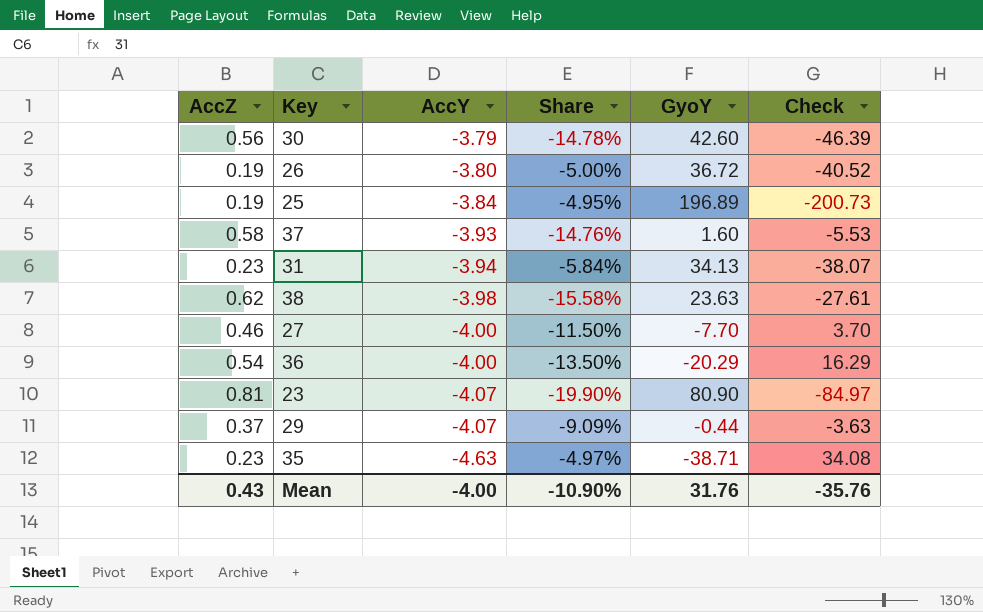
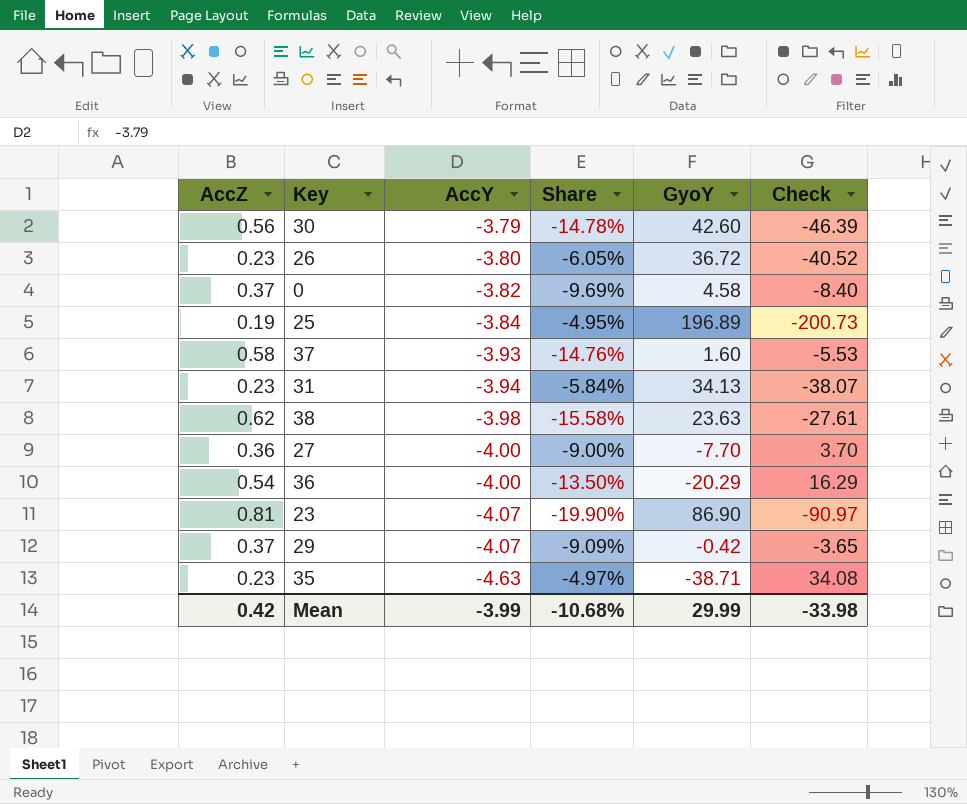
26 | AccZ: 0.19 -> 0.23
26 | Share: -5.00% -> -6.05%
row 0: none -> 0.37 | -3.82 | -9.69% | 4.58 | -8.40
27 | AccZ: 0.46 -> 0.36
27 | Share: -11.50% -> -9.00%
23 | GyoY: 80.90 -> 86.90
23 | Check: -84.97 -> -90.97
29 | GyoY: -0.44 -> -0.42
29 | Check: -3.63 -> -3.65
Mean | AccZ: 0.43 -> 0.42
Mean | AccY: -4.00 -> -3.99
Mean | Share: -10.90% -> -10.68%
Mean | GyoY: 31.76 -> 29.99
Mean | Check: -35.76 -> -33.98

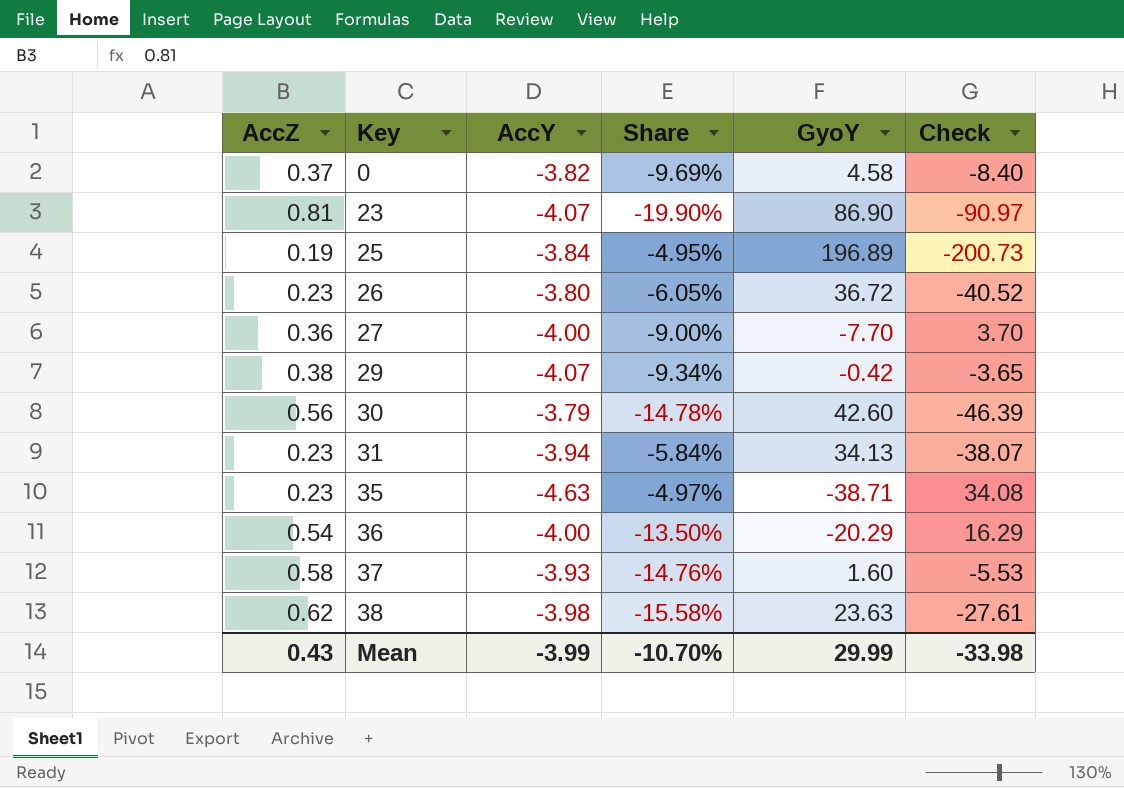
row order: AccY descending -> Key ascending
29 | AccZ: 0.37 -> 0.38
29 | Share: -9.09% -> -9.34%
Mean | AccZ: 0.42 -> 0.43
Mean | Share: -10.68% -> -10.70%

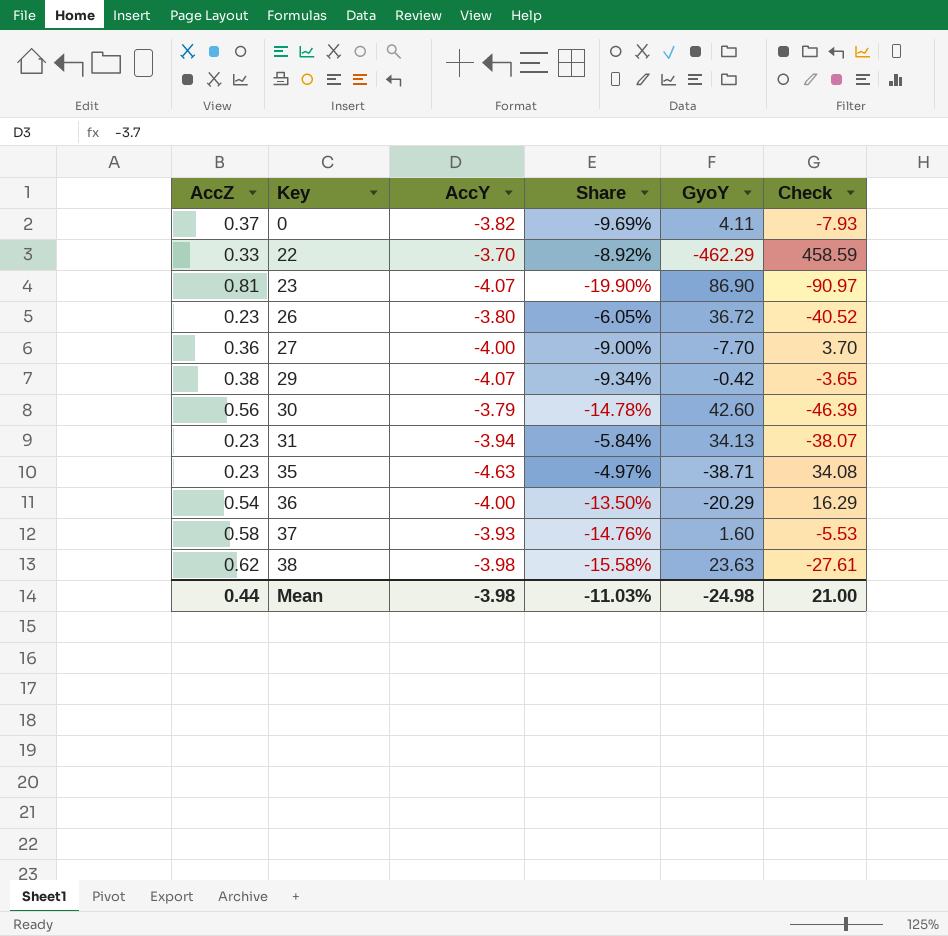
row 25: 0.19 | -3.84 | -4.95% | 196.89 | -200.73 -> none
0 | GyoY: 4.58 -> 4.11
0 | Check: -8.40 -> -7.93
row 22: none -> 0.33 | -3.70 | -8.92% | -462.29 | 458.59
Mean | AccZ: 0.43 -> 0.44
Mean | AccY: -3.99 -> -3.98
Mean | Share: -10.70% -> -11.03%
Mean | GyoY: 29.99 -> -24.98
Mean | Check: -33.98 -> 21.00

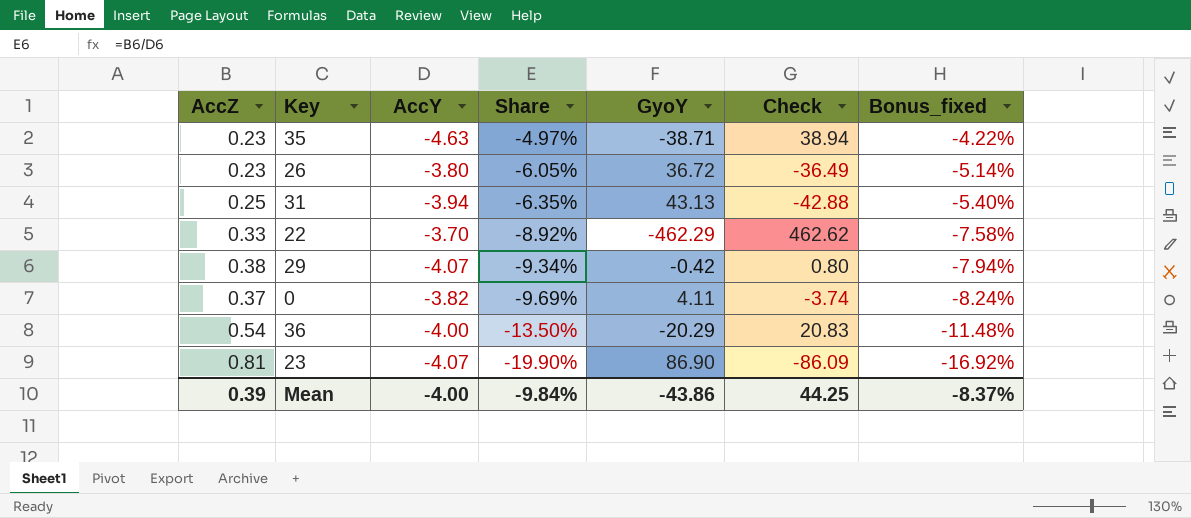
row order: Key ascending -> Share descending
column Check | formula: [AccY] - [GyoY] -> [AccZ] - [GyoY]
column Bonus_fixed | formula: none -> [Share] * 0.85
row 27: 0.36 | -4.00 | -9.00% | -7.70 | 3.70 -> none
row 30: 0.56 | -3.79 | -14.78% | 42.60 | -46.39 -> none
row 37: 0.58 | -3.93 | -14.76% | 1.60 | -5.53 -> none
row 38: 0.62 | -3.98 | -15.58% | 23.63 | -27.61 -> none
31 | AccZ: 0.23 -> 0.25
31 | Share: -5.84% -> -6.35%
31 | GyoY: 34.13 -> 43.13
Mean | AccZ: 0.44 -> 0.39
Mean | AccY: -3.98 -> -4.00
Mean | Share: -11.03% -> -9.84%
Mean | GyoY: -24.98 -> -43.86
Mean | Check: 21.00 -> 44.25

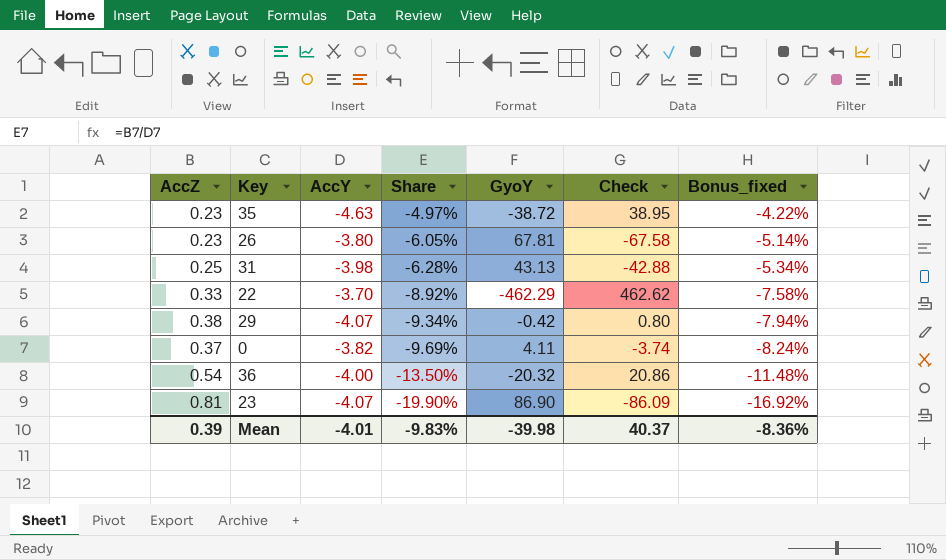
35 | GyoY: -38.71 -> -38.72
35 | Check: 38.94 -> 38.95
26 | GyoY: 36.72 -> 67.81
26 | Check: -36.49 -> -67.58
31 | AccY: -3.94 -> -3.98
31 | Share: -6.35% -> -6.28%
31 | Bonus_fixed: -5.40% -> -5.34%
36 | GyoY: -20.29 -> -20.32
36 | Check: 20.83 -> 20.86
Mean | AccY: -4.00 -> -4.01
Mean | Share: -9.84% -> -9.83%
Mean | GyoY: -43.86 -> -39.98
Mean | Check: 44.25 -> 40.37
Mean | Bonus_fixed: -8.37% -> -8.36%

